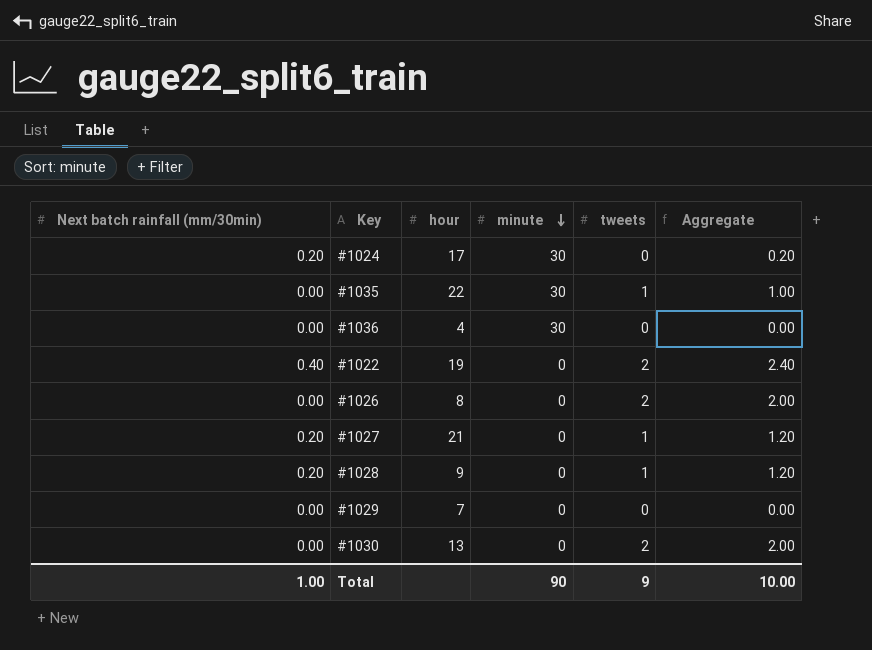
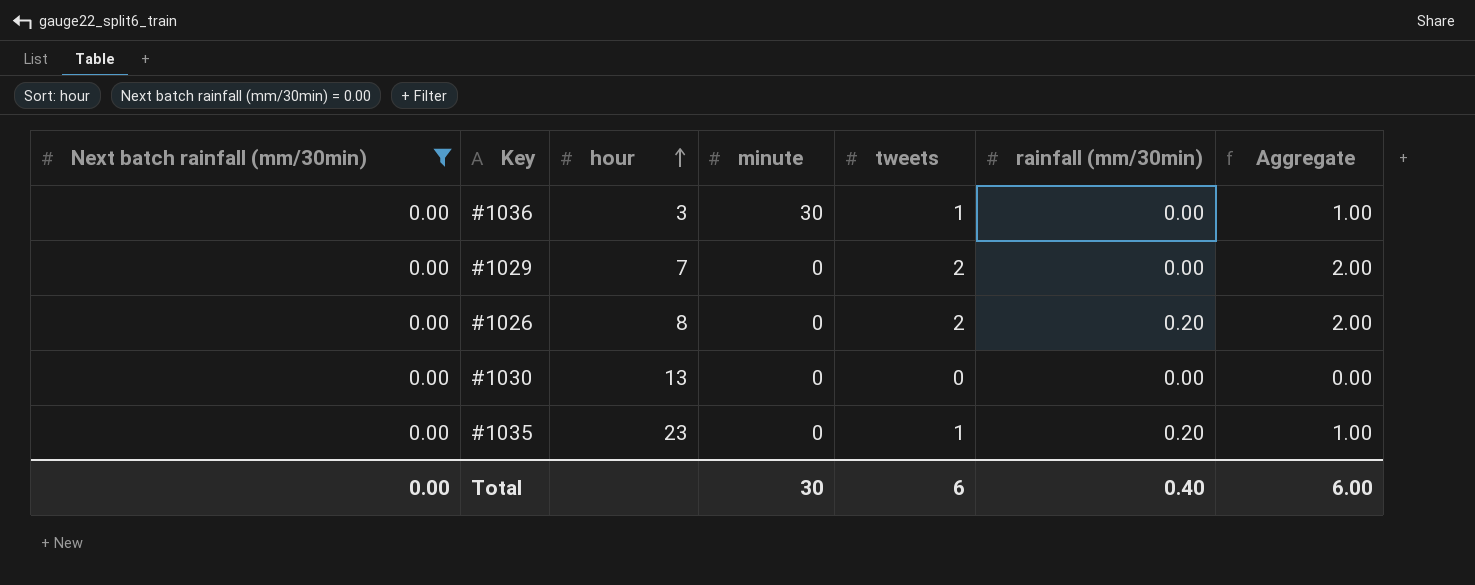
filter: none -> Next batch rainfall (mm/30min) = 0.00
row order: minute descending -> hour ascending
column rainfall (mm/30min) | position: none -> 6
#1036 | hour: 4 -> 3
#1036 | tweets: 0 -> 1
#1036 | Aggregate: 0.00 -> 1.00
#1029 | tweets: 0 -> 2
#1029 | Aggregate: 0.00 -> 2.00
#1030 | tweets: 2 -> 0
#1030 | Aggregate: 2.00 -> 0.00
#1035 | hour: 22 -> 23
#1035 | minute: 30 -> 0
Total | Next batch rainfall (mm/30min): 1.00 -> 0.00
Total | minute: 90 -> 30
Total | tweets: 9 -> 6
Total | Aggregate: 10.00 -> 6.00

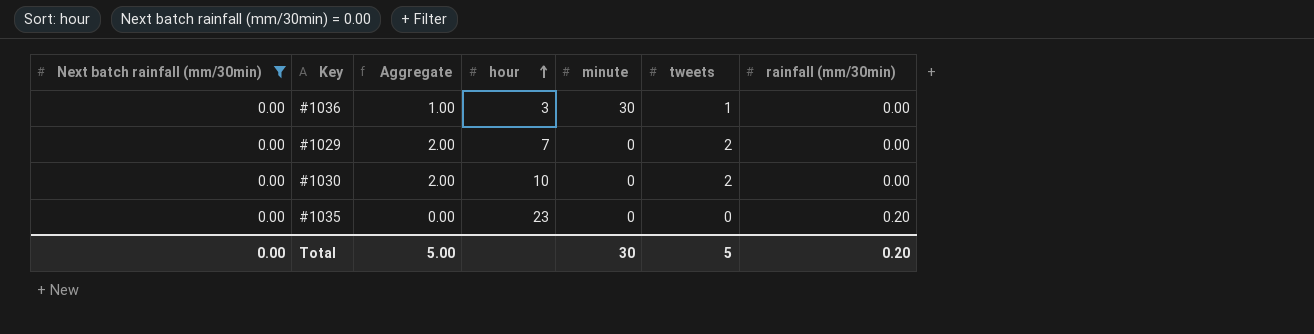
column Aggregate | position: 7 -> 3
row #1026: 0.00 | 8 | 0 | 2 | 0.20 | 2.00 -> none
#1030 | Aggregate: 0.00 -> 2.00
#1030 | hour: 13 -> 10
#1030 | tweets: 0 -> 2
#1035 | Aggregate: 1.00 -> 0.00
#1035 | tweets: 1 -> 0
Total | Aggregate: 6.00 -> 5.00
Total | tweets: 6 -> 5
Total | rainfall (mm/30min): 0.40 -> 0.20

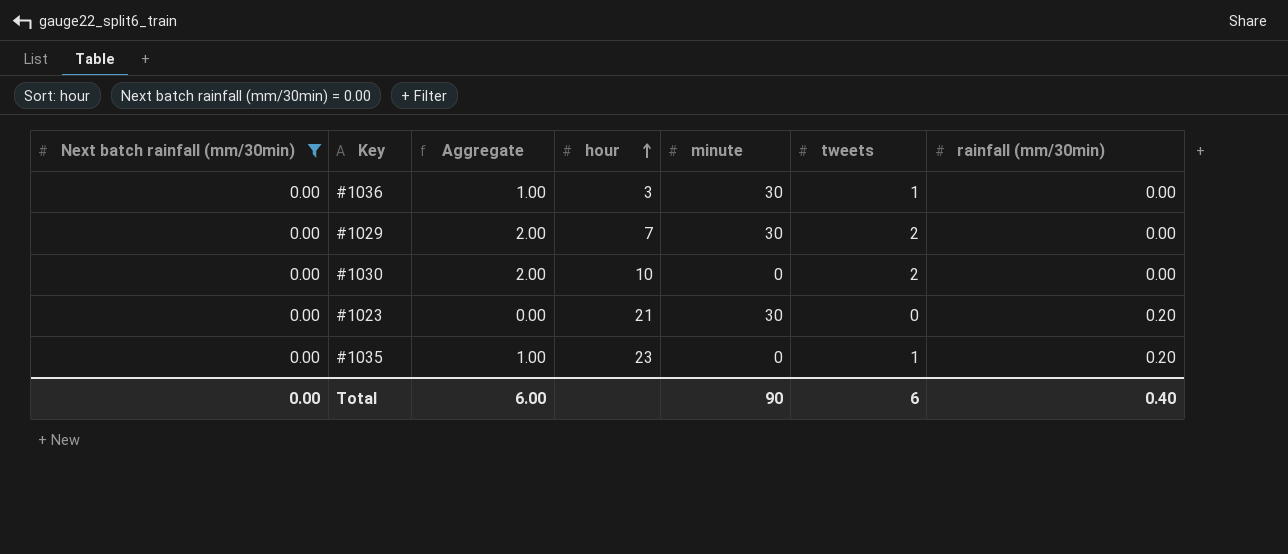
#1029 | minute: 0 -> 30
row #1023: none -> 0.00 | 0.00 | 21 | 30 | 0 | 0.20
#1035 | Aggregate: 0.00 -> 1.00
#1035 | tweets: 0 -> 1
Total | Aggregate: 5.00 -> 6.00
Total | minute: 30 -> 90
Total | tweets: 5 -> 6
Total | rainfall (mm/30min): 0.20 -> 0.40

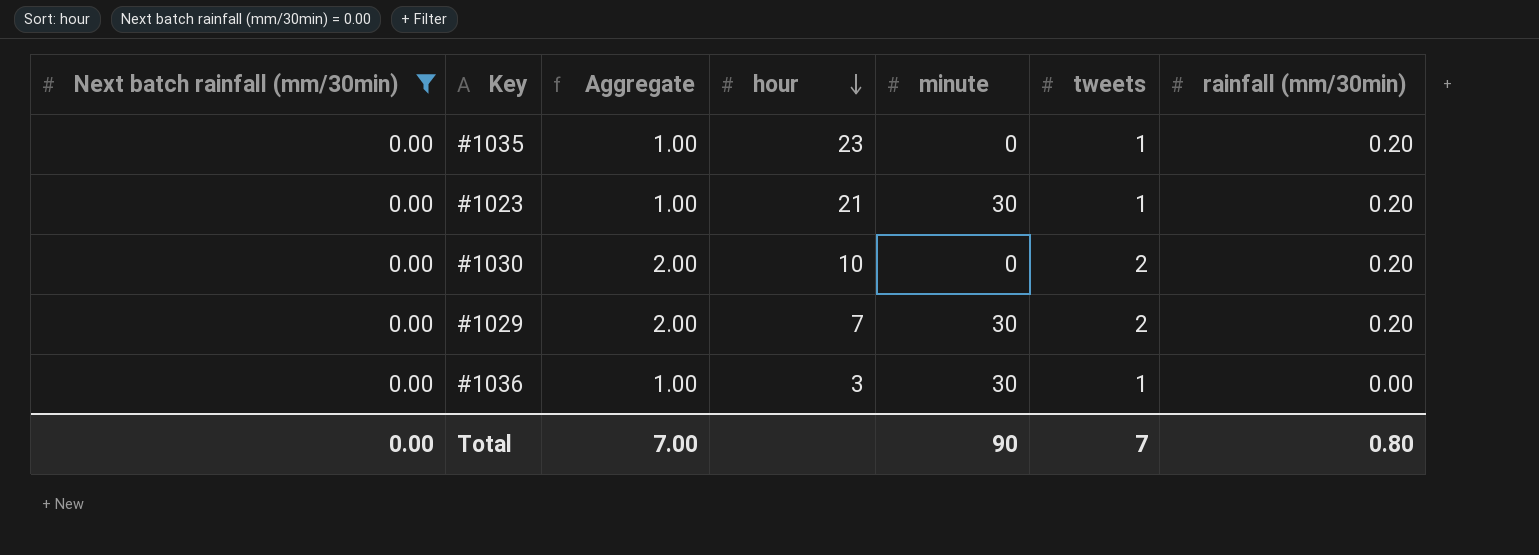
row order: hour ascending -> hour descending
#1023 | Aggregate: 0.00 -> 1.00
#1023 | tweets: 0 -> 1
#1030 | rainfall (mm/30min): 0.00 -> 0.20
#1029 | rainfall (mm/30min): 0.00 -> 0.20
Total | Aggregate: 6.00 -> 7.00
Total | tweets: 6 -> 7
Total | rainfall (mm/30min): 0.40 -> 0.80

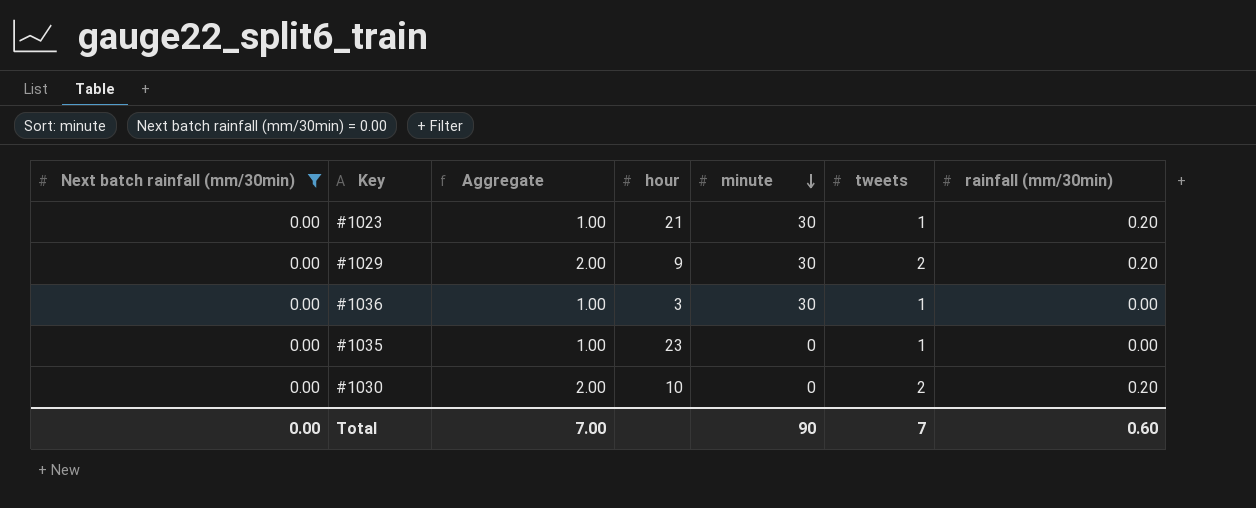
row order: hour descending -> minute descending
#1029 | hour: 7 -> 9
#1035 | rainfall (mm/30min): 0.20 -> 0.00
Total | rainfall (mm/30min): 0.80 -> 0.60

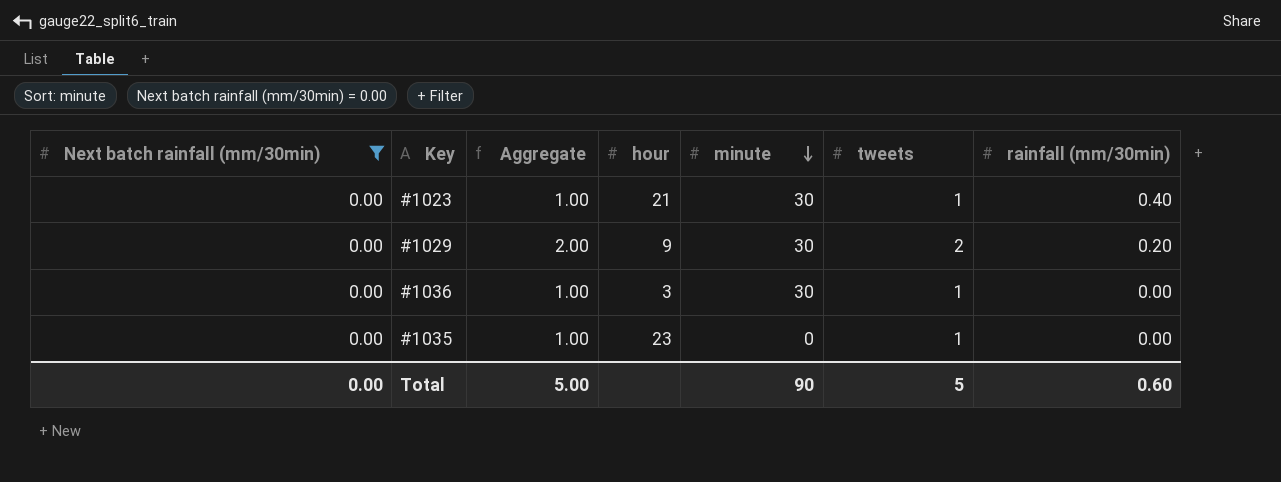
row #1030: 0.00 | 2.00 | 10 | 0 | 2 | 0.20 -> none
#1023 | rainfall (mm/30min): 0.20 -> 0.40
Total | Aggregate: 7.00 -> 5.00
Total | tweets: 7 -> 5

